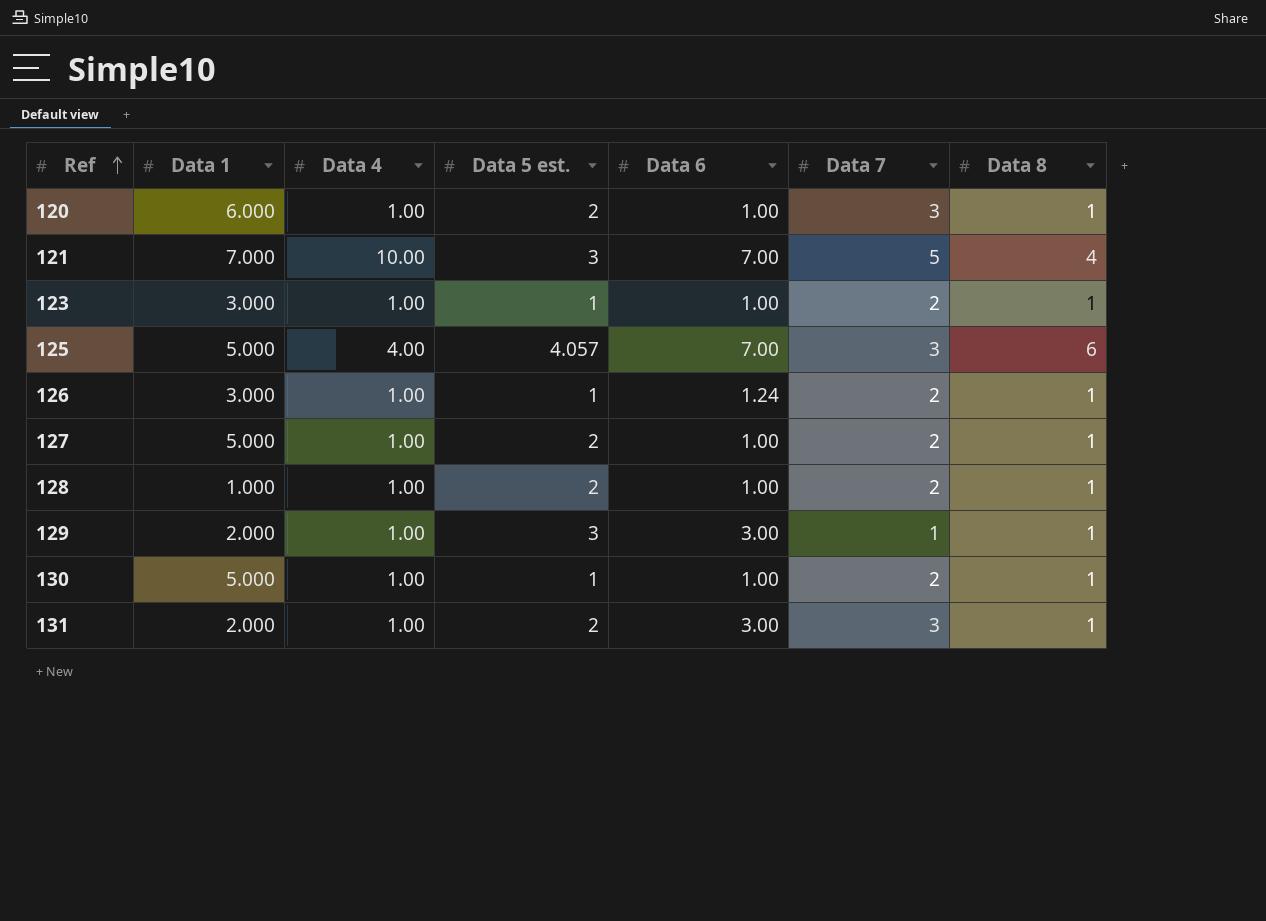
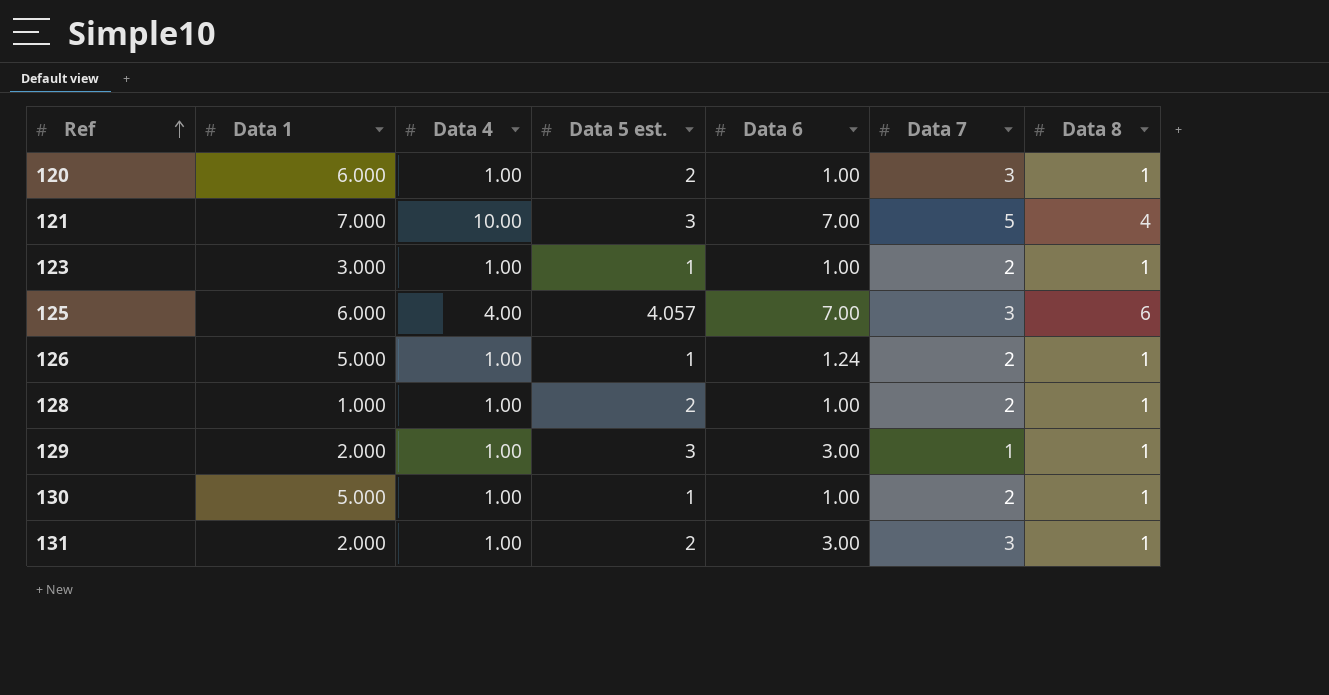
row 127: 5.000 | 1.00 | 2 | 1.00 | 2 | 1 -> none
125 | Data 1: 5.000 -> 6.000
126 | Data 1: 3.000 -> 5.000

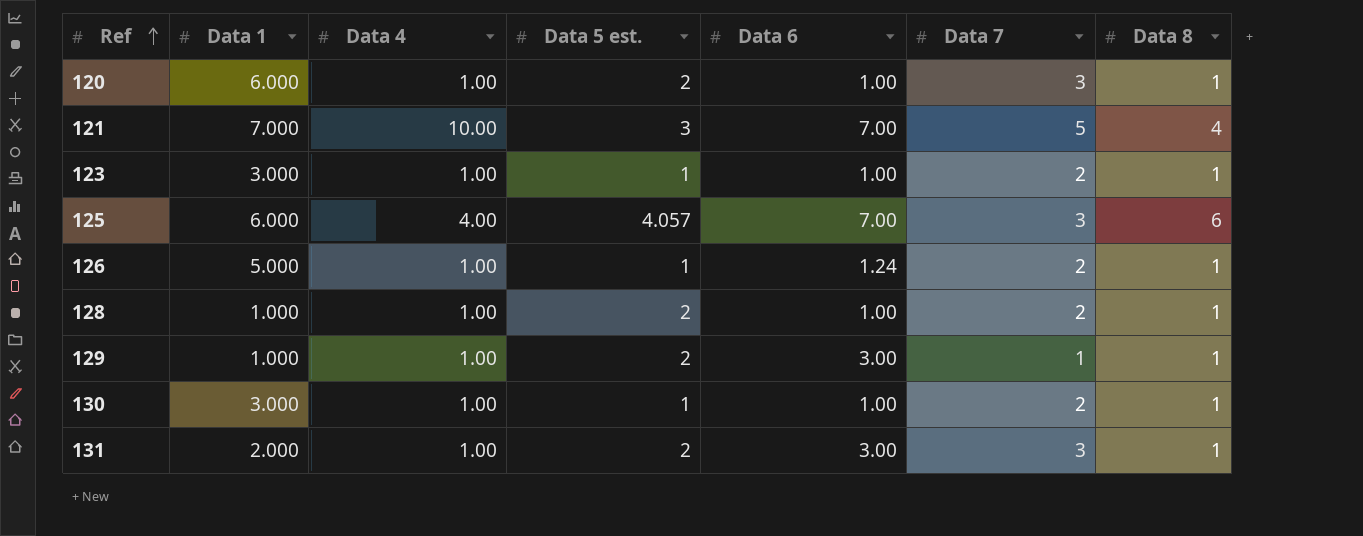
129 | Data 1: 2.000 -> 1.000
129 | Data 5 est.: 3 -> 2
130 | Data 1: 5.000 -> 3.000

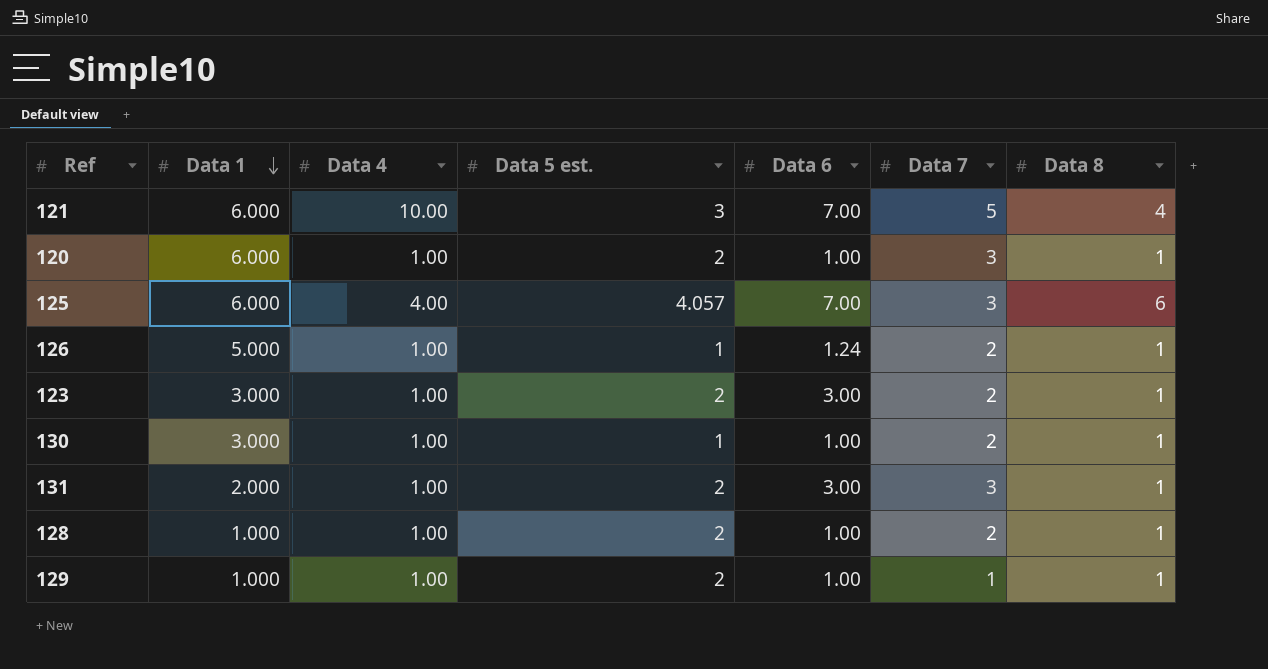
row order: Ref ascending -> Data 1 descending
121 | Data 1: 7.000 -> 6.000
123 | Data 5 est.: 1 -> 2
123 | Data 6: 1.00 -> 3.00
129 | Data 6: 3.00 -> 1.00

